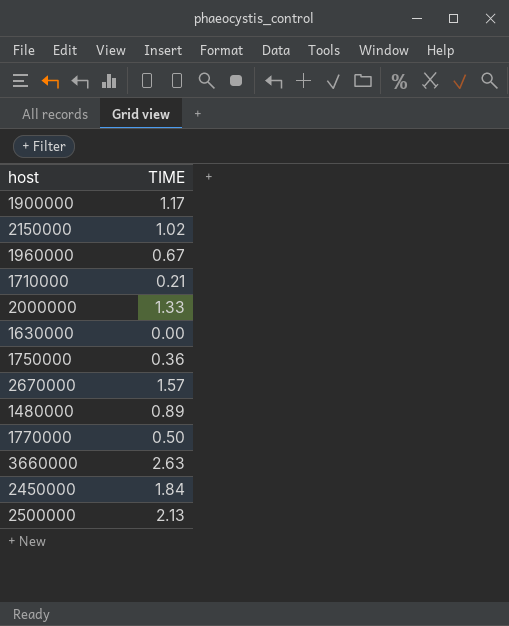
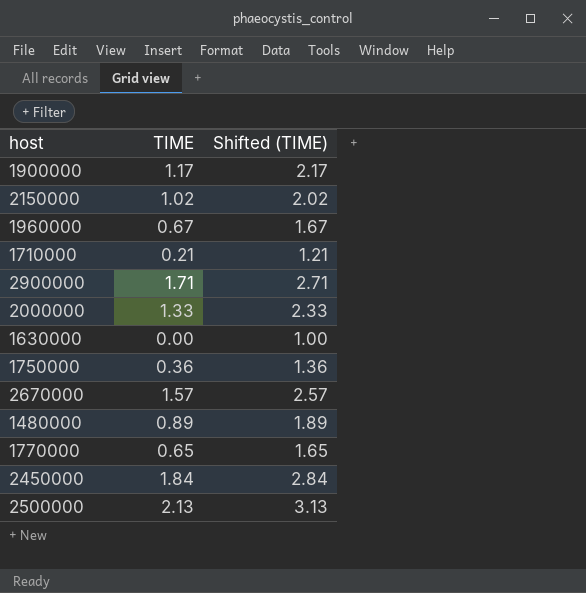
column Shifted (TIME) | formula: none -> [TIME] + 1
row 3660000: 2.63 -> none
row 2900000: none -> 1.71 | 2.71
1770000 | TIME: 0.50 -> 0.65

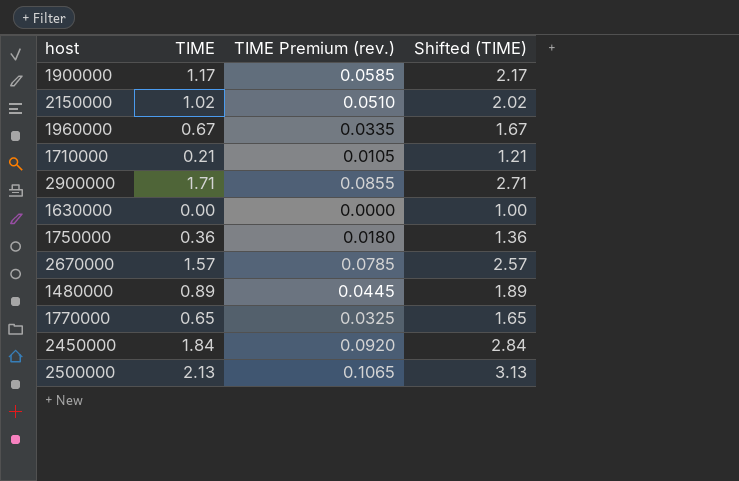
column TIME Premium (rev.) | formula: none -> [TIME] * 0.05
row 2000000: 1.33 | 2.33 -> none

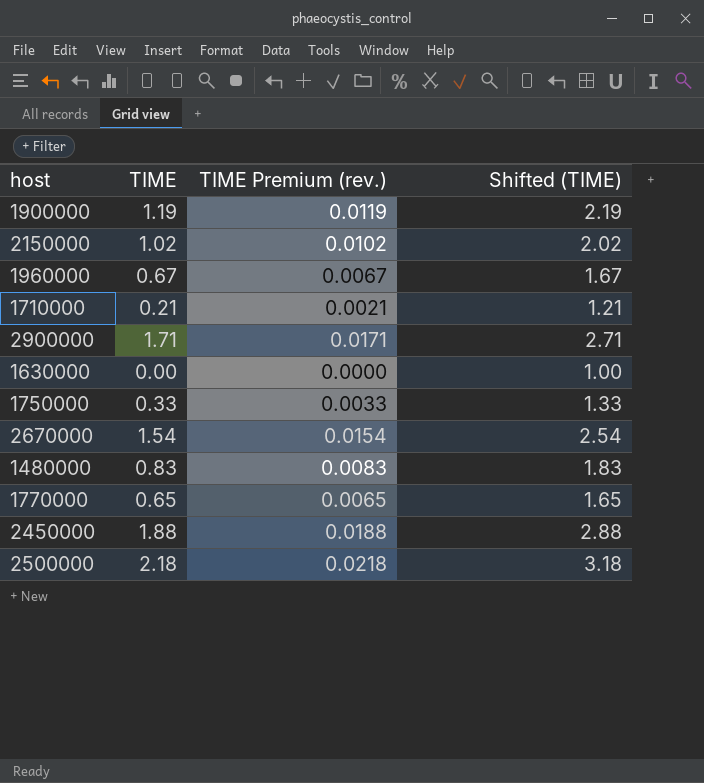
column TIME Premium (rev.) | formula: [TIME] * 0.05 -> [TIME] * 0.01
1900000 | TIME: 1.17 -> 1.19
1900000 | Shifted (TIME): 2.17 -> 2.19
1750000 | TIME: 0.36 -> 0.33
1750000 | Shifted (TIME): 1.36 -> 1.33
2670000 | TIME: 1.57 -> 1.54
2670000 | Shifted (TIME): 2.57 -> 2.54
1480000 | TIME: 0.89 -> 0.83
1480000 | Shifted (TIME): 1.89 -> 1.83
2450000 | TIME: 1.84 -> 1.88
2450000 | Shifted (TIME): 2.84 -> 2.88
2500000 | TIME: 2.13 -> 2.18
2500000 | Shifted (TIME): 3.13 -> 3.18

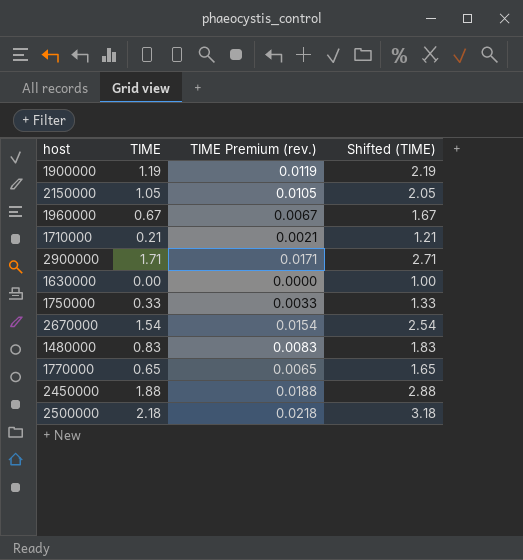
2150000 | TIME: 1.02 -> 1.05
2150000 | TIME Premium (rev.): 0.0102 -> 0.0105
2150000 | Shifted (TIME): 2.02 -> 2.05

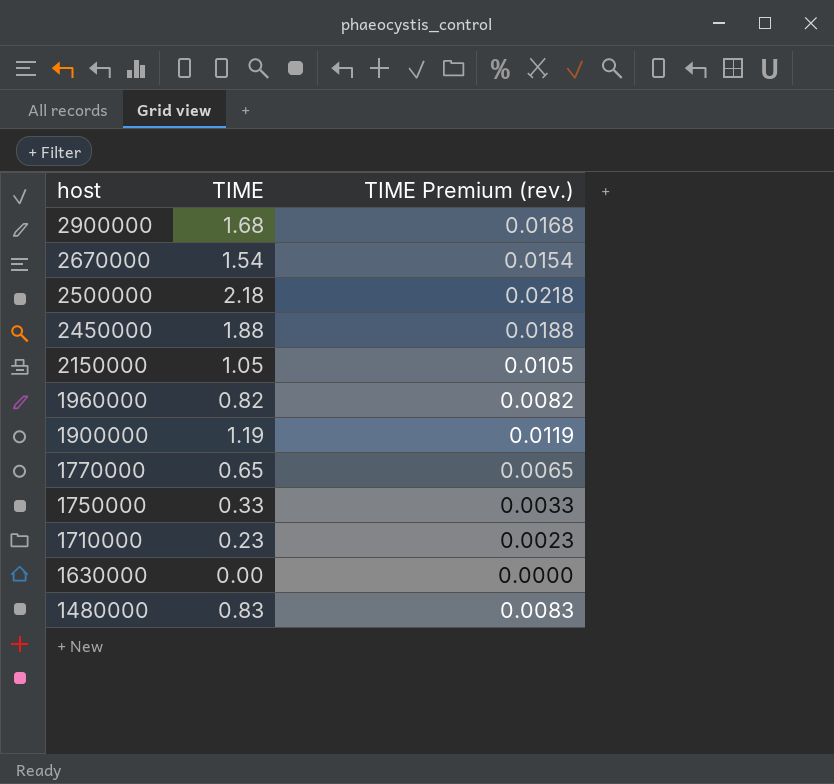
row order: none -> host descending
column Shifted (TIME) | formula: [TIME] + 1 -> none
2900000 | TIME: 1.71 -> 1.68
2900000 | TIME Premium (rev.): 0.0171 -> 0.0168
1960000 | TIME: 0.67 -> 0.82
1960000 | TIME Premium (rev.): 0.0067 -> 0.0082
1710000 | TIME: 0.21 -> 0.23
1710000 | TIME Premium (rev.): 0.0021 -> 0.0023

